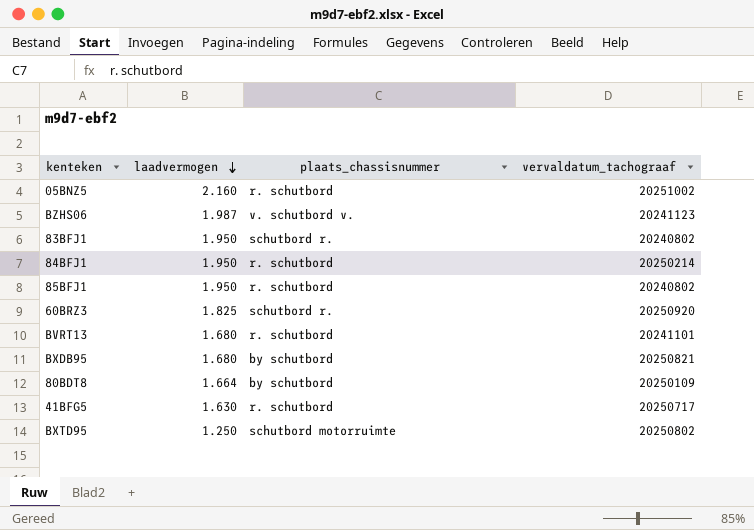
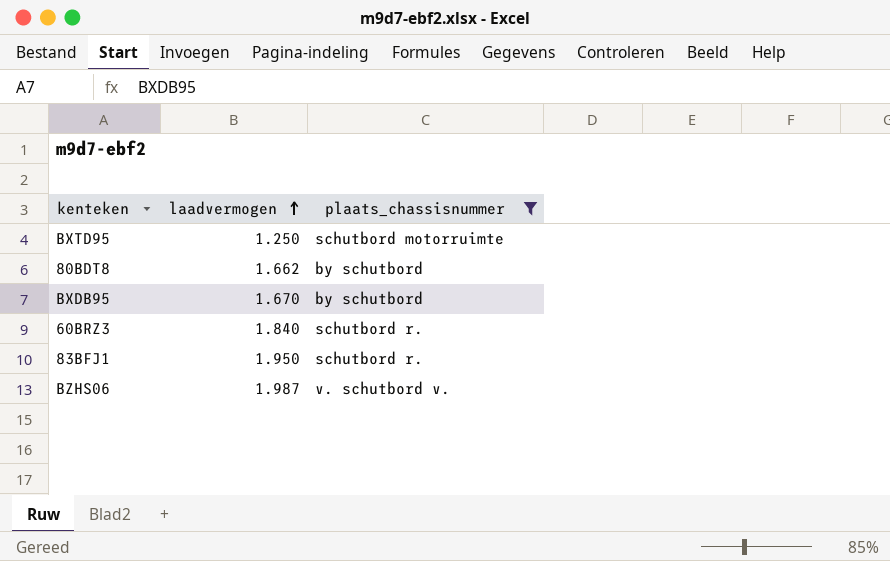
filter: none -> plaats_chassisnummer != r. schutbord
row order: laadvermogen descending -> laadvermogen ascending
column vervaldatum_tachograaf | position: 4 -> none
80BDT8 | laadvermogen: 1.664 -> 1.662
BXDB95 | laadvermogen: 1.680 -> 1.670
60BRZ3 | laadvermogen: 1.825 -> 1.840

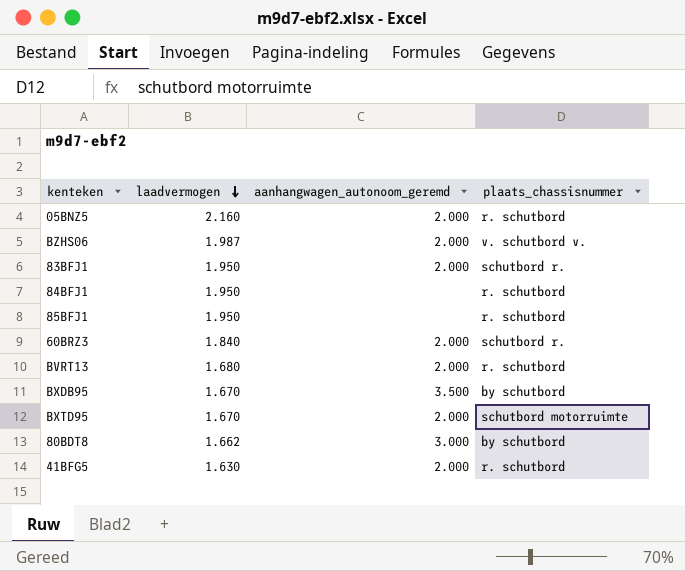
filter: plaats_chassisnummer != r. schutbord -> none
row order: laadvermogen ascending -> laadvermogen descending
column aanhangwagen_autonoom_geremd | position: none -> 3
BXTD95 | laadvermogen: 1.250 -> 1.670

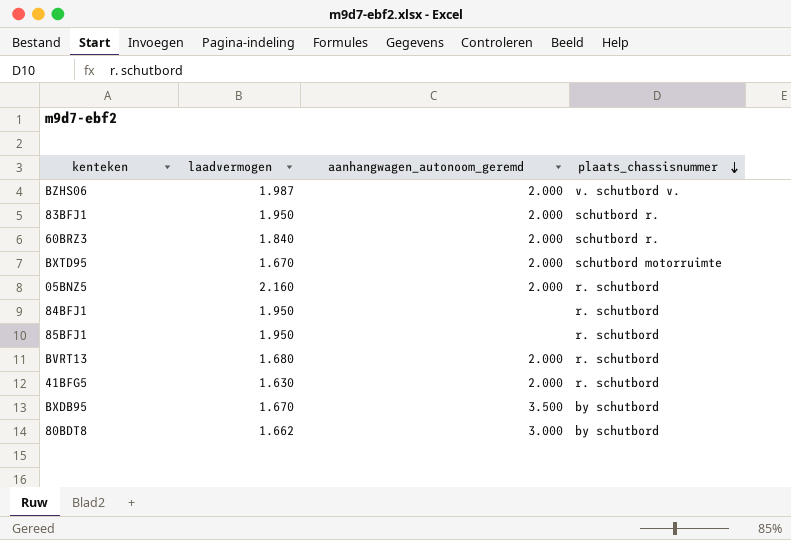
row order: laadvermogen descending -> plaats_chassisnummer descending

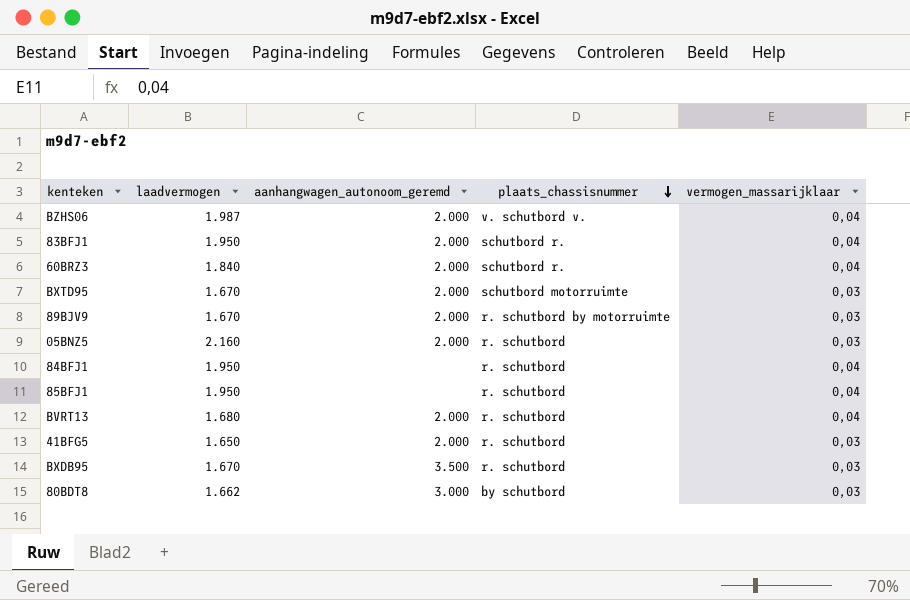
column vermogen_massarijklaar | position: none -> 5
row 89BJV9: none -> 1.670 | 2.000 | r. schutbord by motorruimte | 0,03
41BFG5 | laadvermogen: 1.630 -> 1.650
BXDB95 | plaats_chassisnummer: by schutbord -> r. schutbord

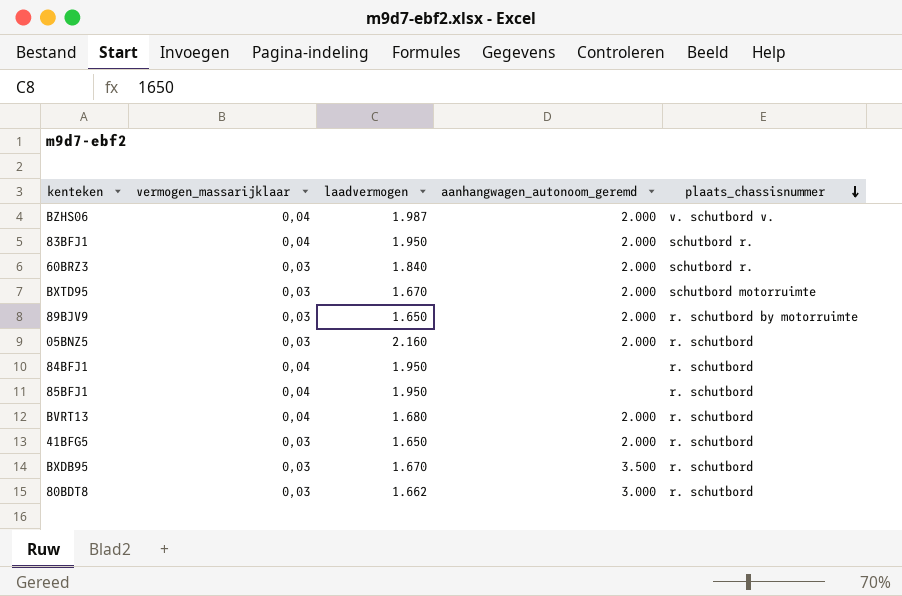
column vermogen_massarijklaar | position: 5 -> 2
60BRZ3 | vermogen_massarijklaar: 0,04 -> 0,03
89BJV9 | laadvermogen: 1.670 -> 1.650
80BDT8 | plaats_chassisnummer: by schutbord -> r. schutbord

